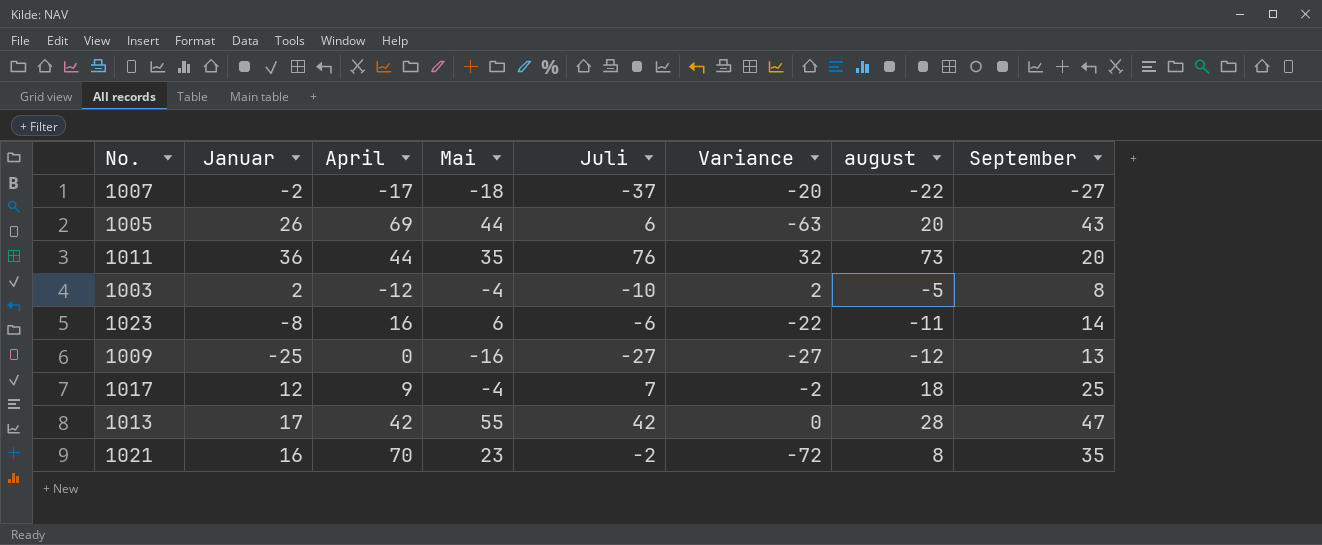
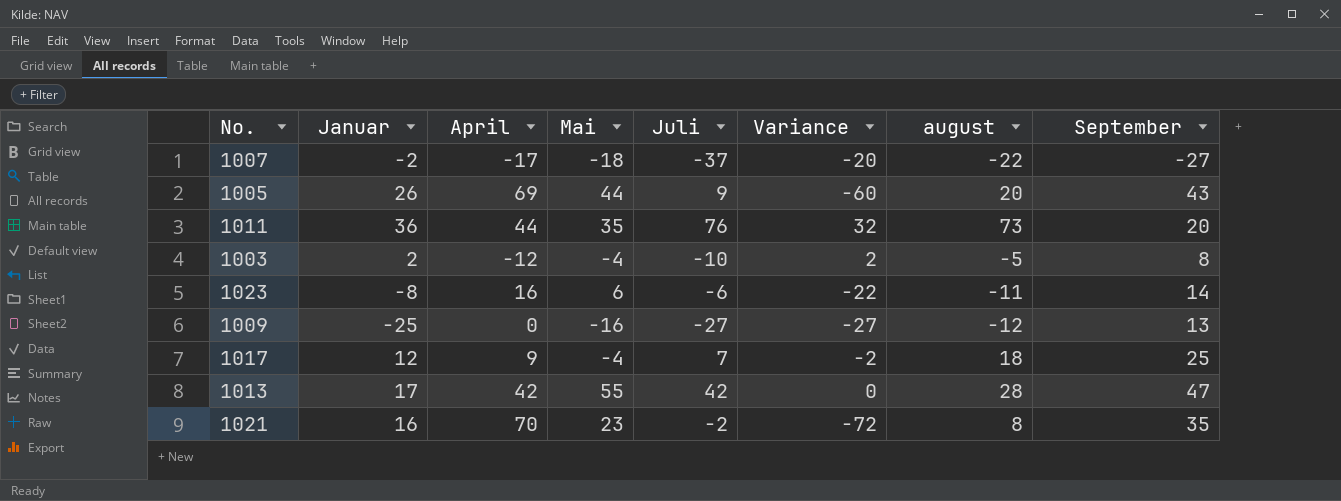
1005 | Juli: 6 -> 9
1005 | Variance: -63 -> -60

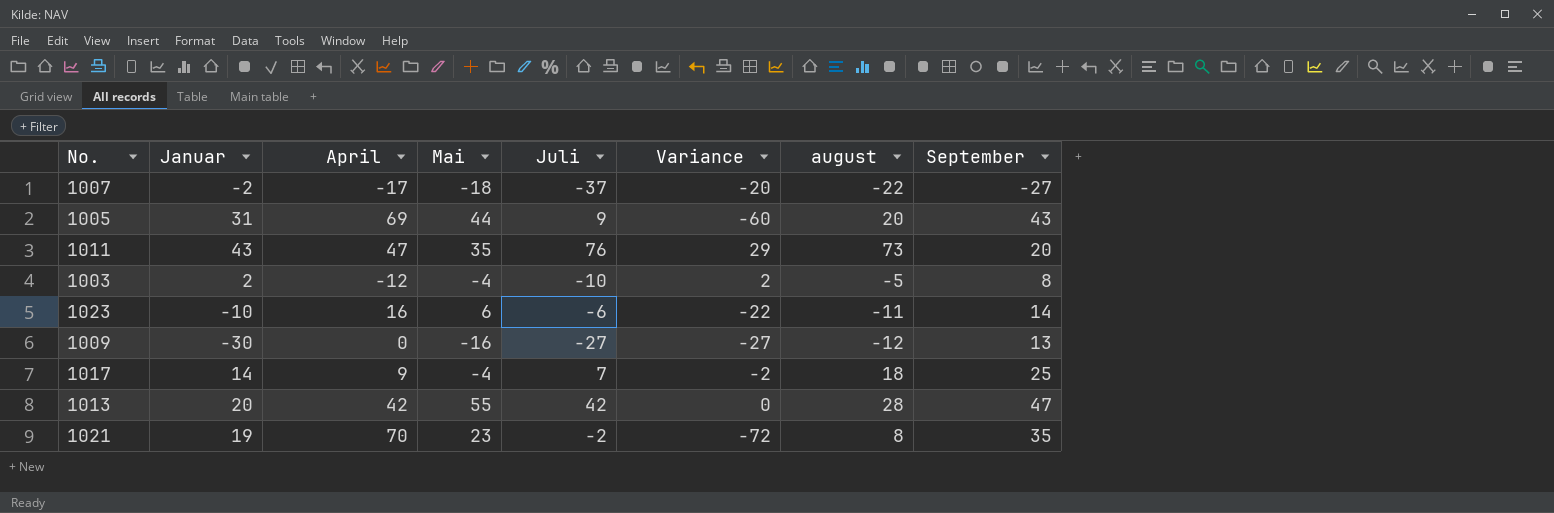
1005 | Januar: 26 -> 31
1011 | Januar: 36 -> 43
1011 | April: 44 -> 47
1011 | Variance: 32 -> 29
1023 | Januar: -8 -> -10
1009 | Januar: -25 -> -30
1017 | Januar: 12 -> 14
1013 | Januar: 17 -> 20
1021 | Januar: 16 -> 19

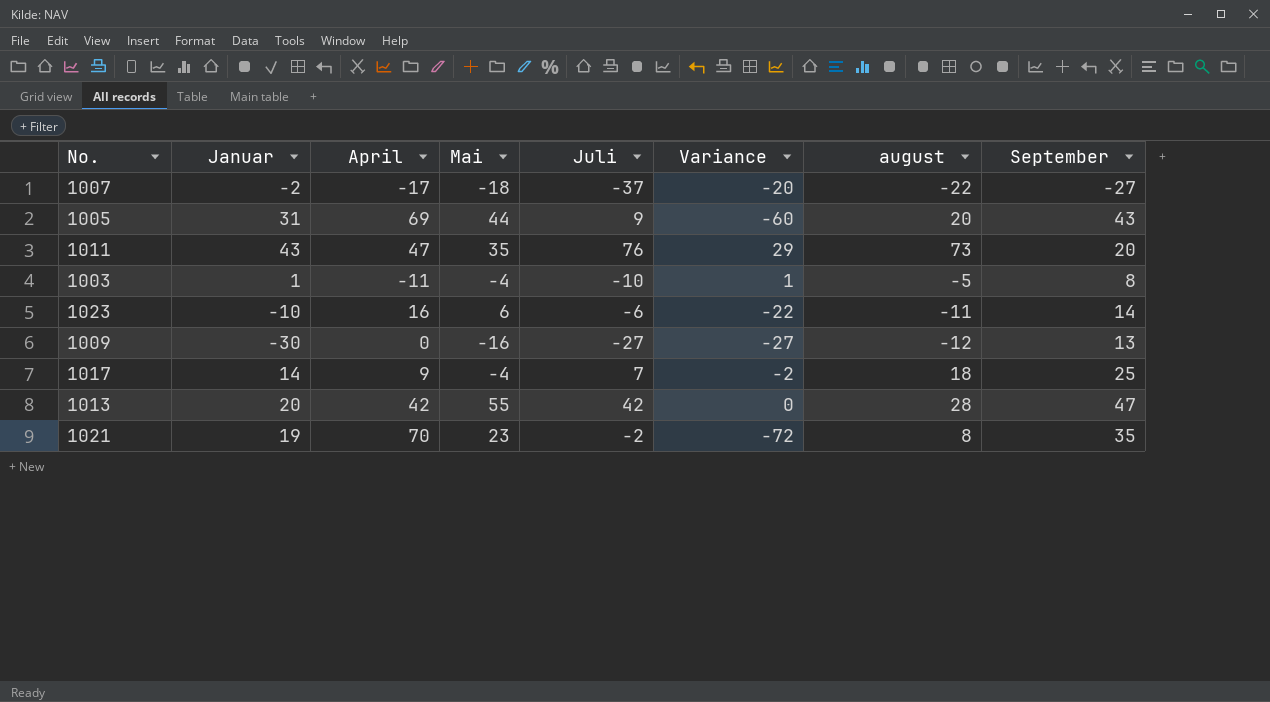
1003 | Januar: 2 -> 1
1003 | April: -12 -> -11
1003 | Variance: 2 -> 1

